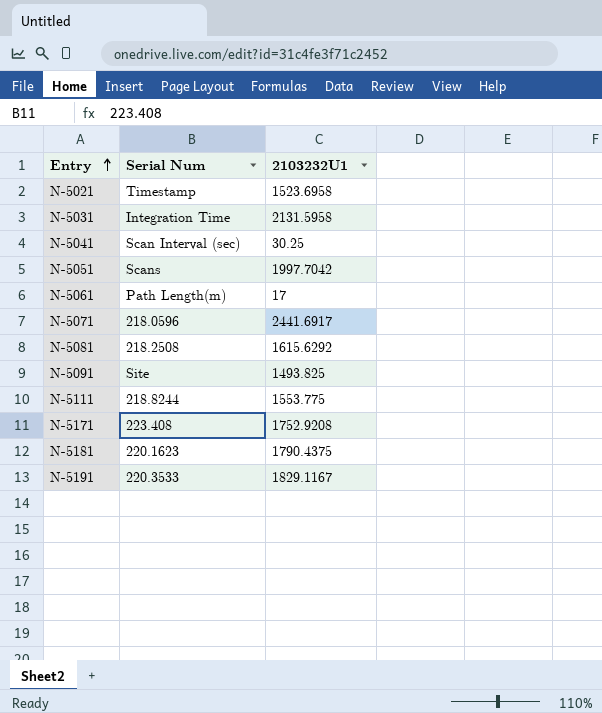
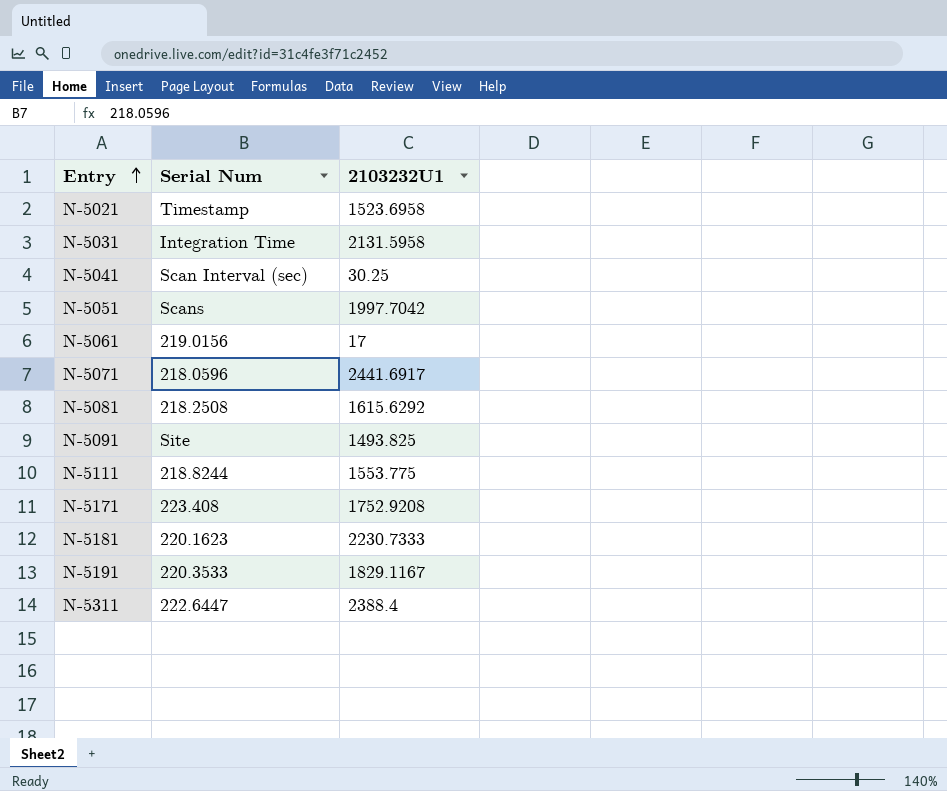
N-5061 | Serial Num: Path Length(m) -> 219.0156
N-5181 | 2103232U1: 1790.4375 -> 2230.7333
row N-5311: none -> 222.6447 | 2388.4

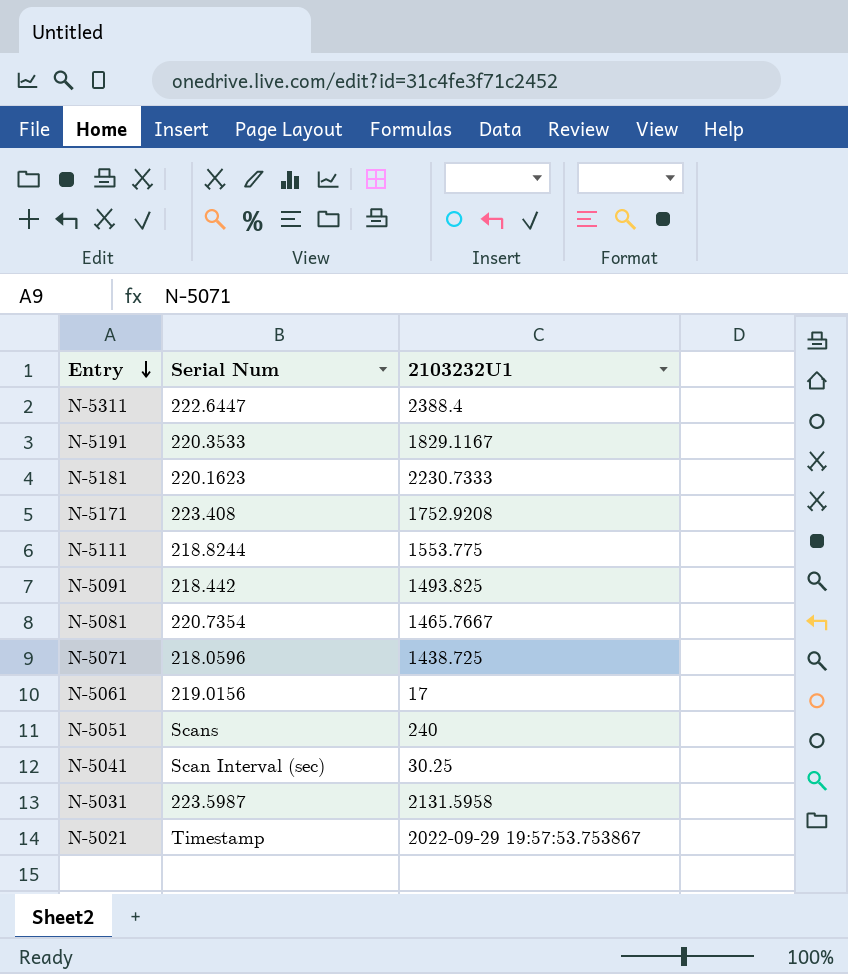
row order: Entry ascending -> Entry descending
N-5091 | Serial Num: Site -> 218.442
N-5081 | Serial Num: 218.2508 -> 220.7354
N-5081 | 2103232U1: 1615.6292 -> 1465.7667
N-5071 | 2103232U1: 2441.6917 -> 1438.725
N-5051 | 2103232U1: 1997.7042 -> 240
N-5031 | Serial Num: Integration Time -> 223.5987
N-5021 | 2103232U1: 1523.6958 -> 2022-09-29 19:57:53.753867

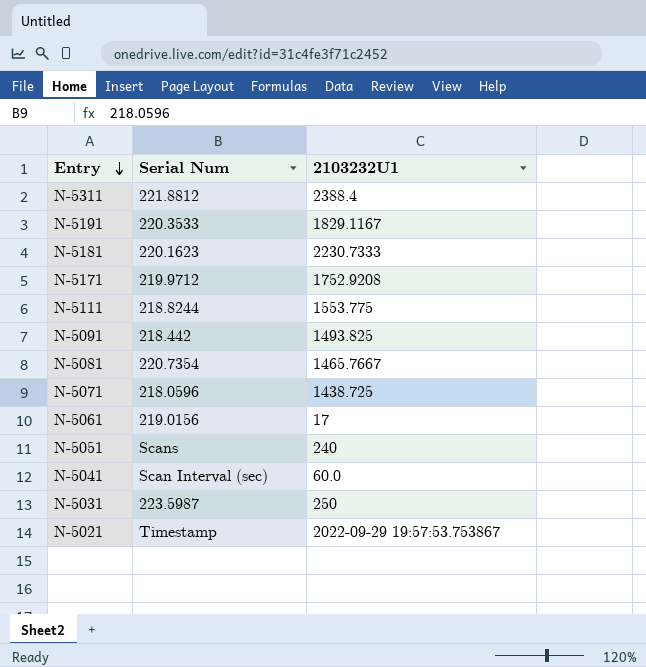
N-5311 | Serial Num: 222.6447 -> 221.8812
N-5171 | Serial Num: 223.408 -> 219.9712
N-5041 | 2103232U1: 30.25 -> 60.0
N-5031 | 2103232U1: 2131.5958 -> 250

